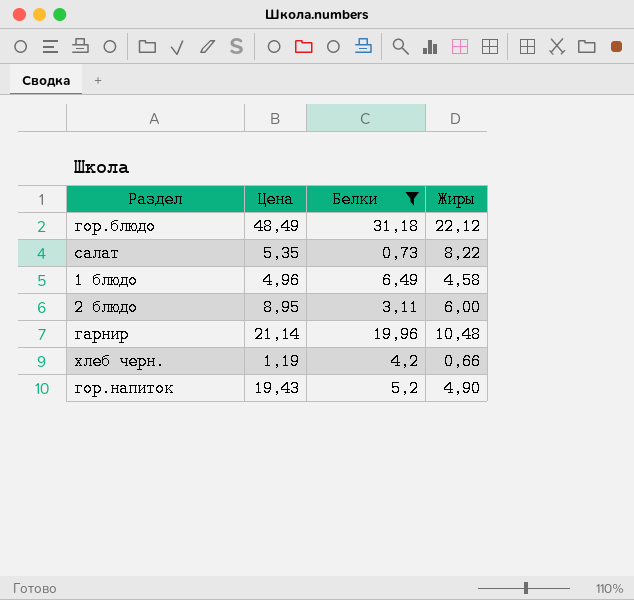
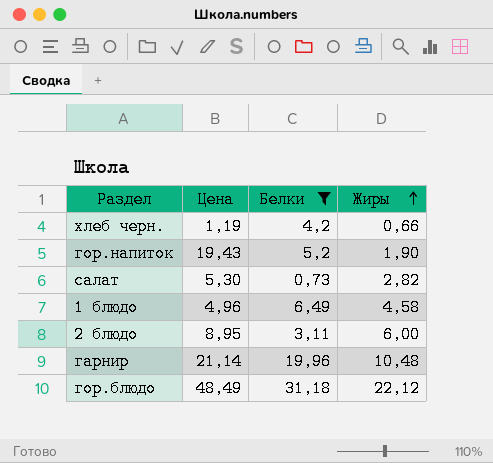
row order: none -> Жиры ascending
гор.напиток | Жиры: 4,90 -> 1,90
салат | Цена: 5,35 -> 5,30
салат | Жиры: 8,22 -> 2,82

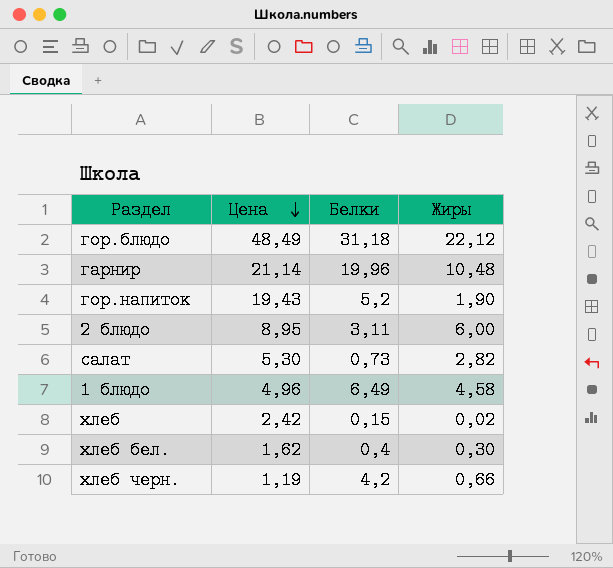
filter: Белки >= 0,73 -> none
row order: Жиры ascending -> Цена descending

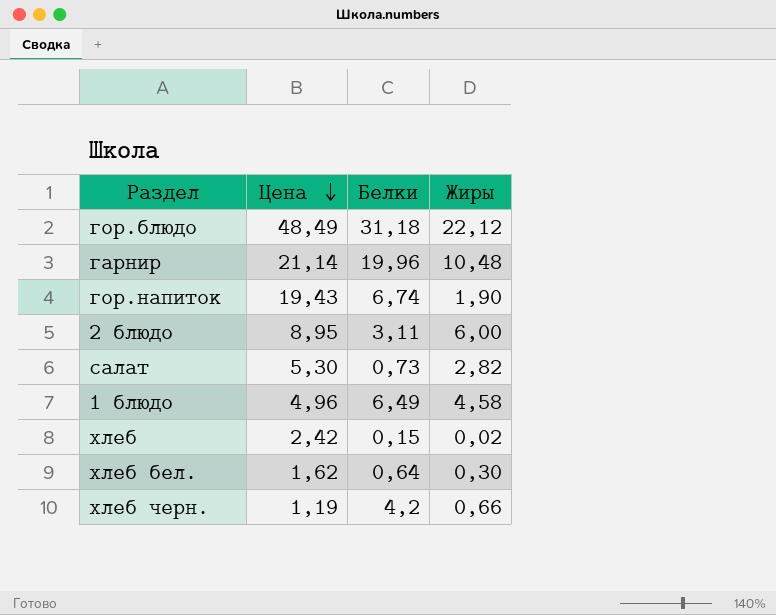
гор.напиток | Белки: 5,2 -> 6,74
хлеб бел. | Белки: 0,4 -> 0,64

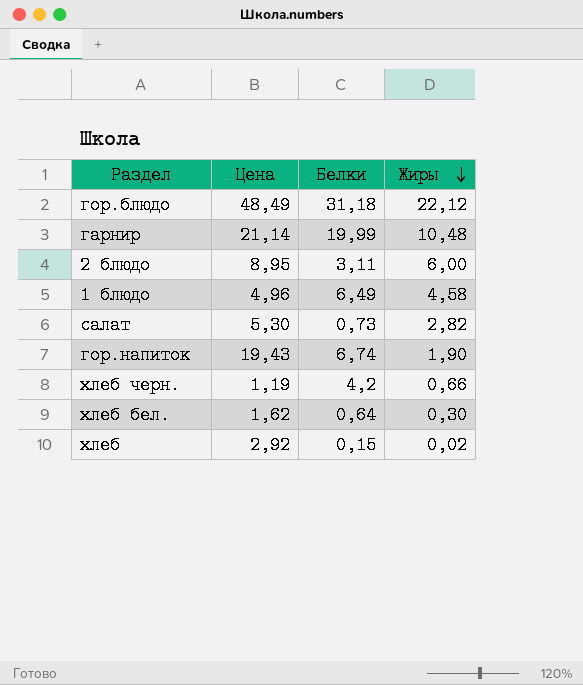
row order: Цена descending -> Жиры descending
гарнир | Белки: 19,96 -> 19,99
хлеб | Цена: 2,42 -> 2,92

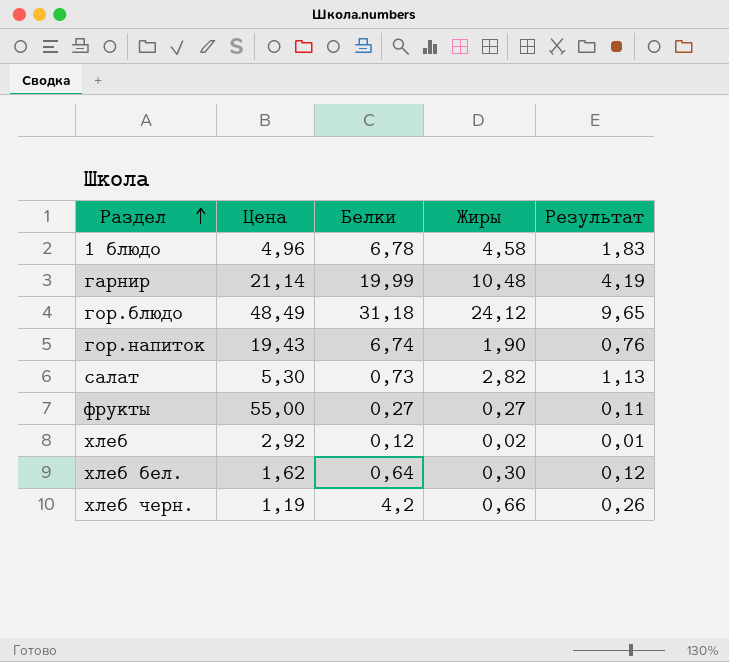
row order: Жиры descending -> Раздел ascending
column Результат | formula: none -> [Жиры] * 0,4
row 2 блюдо: 8,95 | 3,11 | 6,00 -> none
1 блюдо | Белки: 6,49 -> 6,78
гор.блюдо | Жиры: 22,12 -> 24,12
row фрукты: none -> 55,00 | 0,27 | 0,27 | 0,11
хлеб | Белки: 0,15 -> 0,12

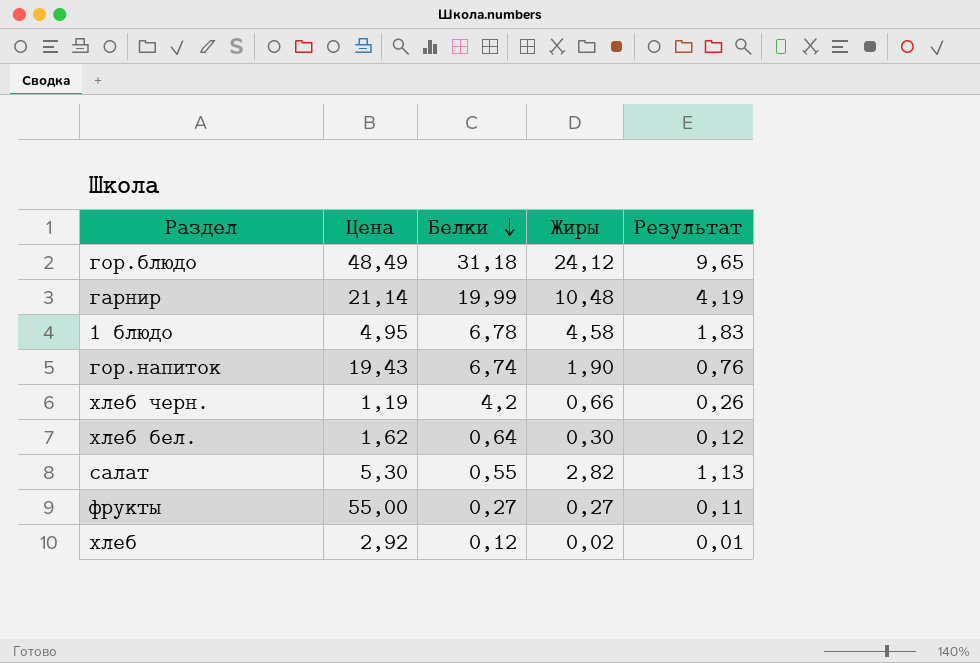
row order: Раздел ascending -> Белки descending
1 блюдо | Цена: 4,96 -> 4,95
салат | Белки: 0,73 -> 0,55

